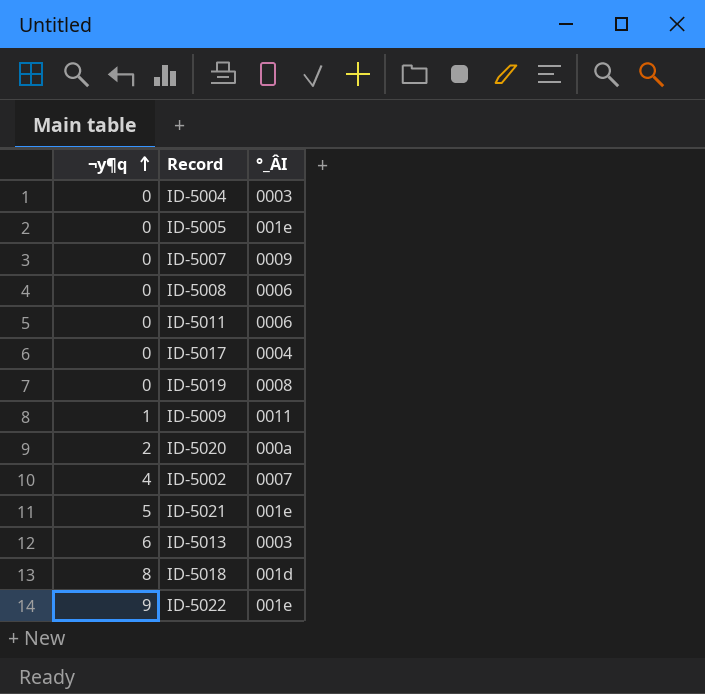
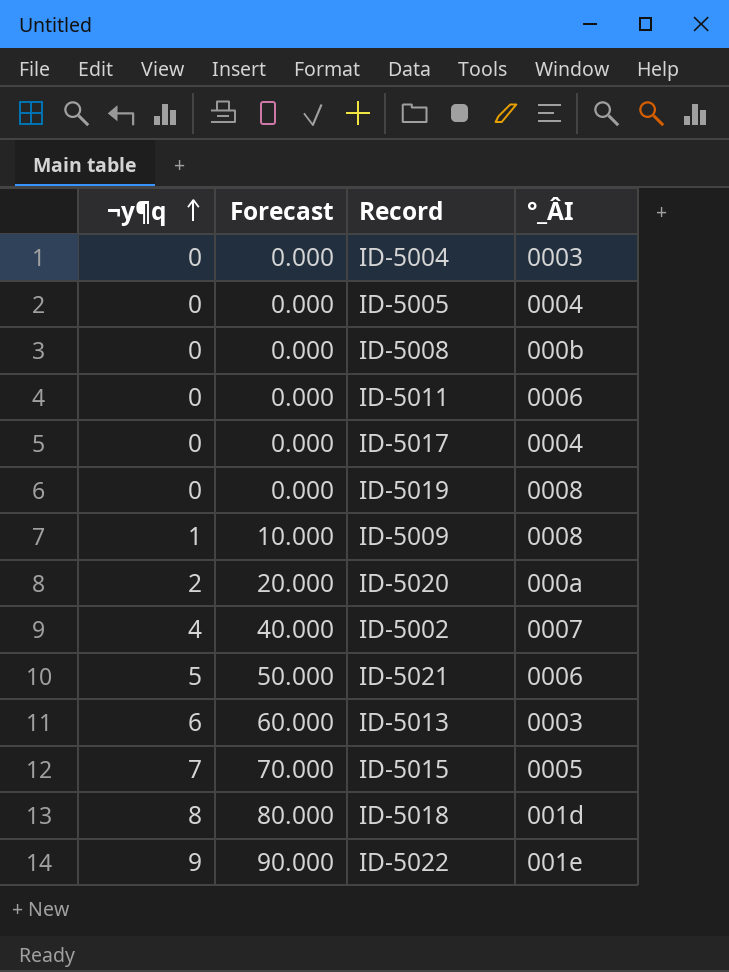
column Forecast | formula: none -> [¬y¶q] * 10
row ID-5007: 0 | 0009 -> none
ID-5005 | °_ÂI: 001e -> 0004
ID-5008 | °_ÂI: 0006 -> 000b
ID-5009 | °_ÂI: 0011 -> 0008
ID-5021 | °_ÂI: 001e -> 0006
row ID-5015: none -> 7 | 70.000 | 0005

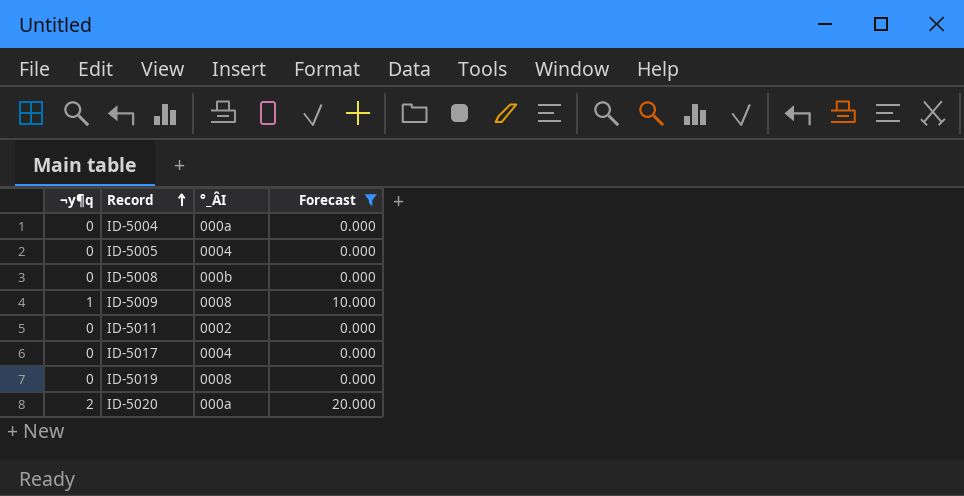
filter: none -> Forecast <= 20.000
row order: ¬y¶q ascending -> Record ascending
column Forecast | position: 2 -> 4
ID-5004 | °_ÂI: 0003 -> 000a
ID-5011 | °_ÂI: 0006 -> 0002

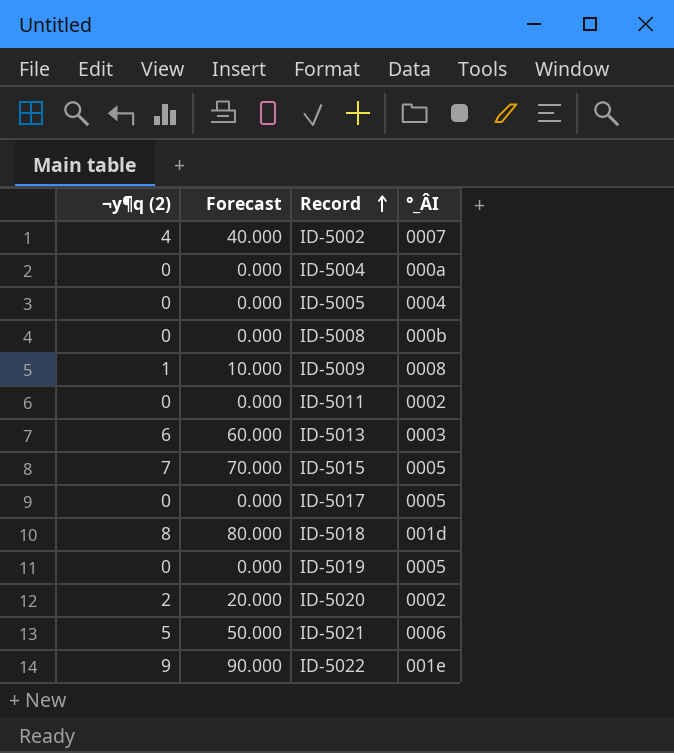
filter: Forecast <= 20.000 -> none
column name: ¬y¶q -> ¬y¶q (2)
column Forecast | position: 4 -> 2
ID-5017 | °_ÂI: 0004 -> 0005
ID-5019 | °_ÂI: 0008 -> 0005
ID-5020 | °_ÂI: 000a -> 0002

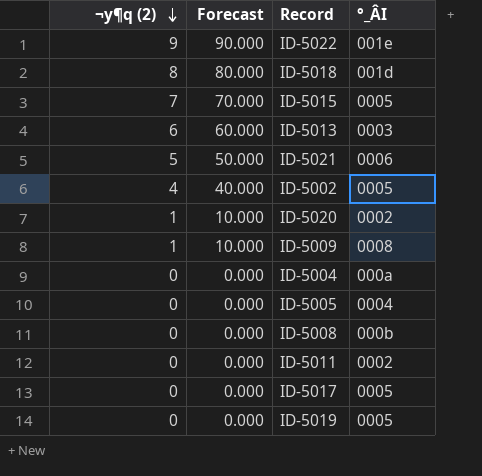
row order: Record ascending -> ¬y¶q (2) descending
ID-5002 | °_ÂI: 0007 -> 0005
ID-5020 | ¬y¶q (2): 2 -> 1
ID-5020 | Forecast: 20.000 -> 10.000

